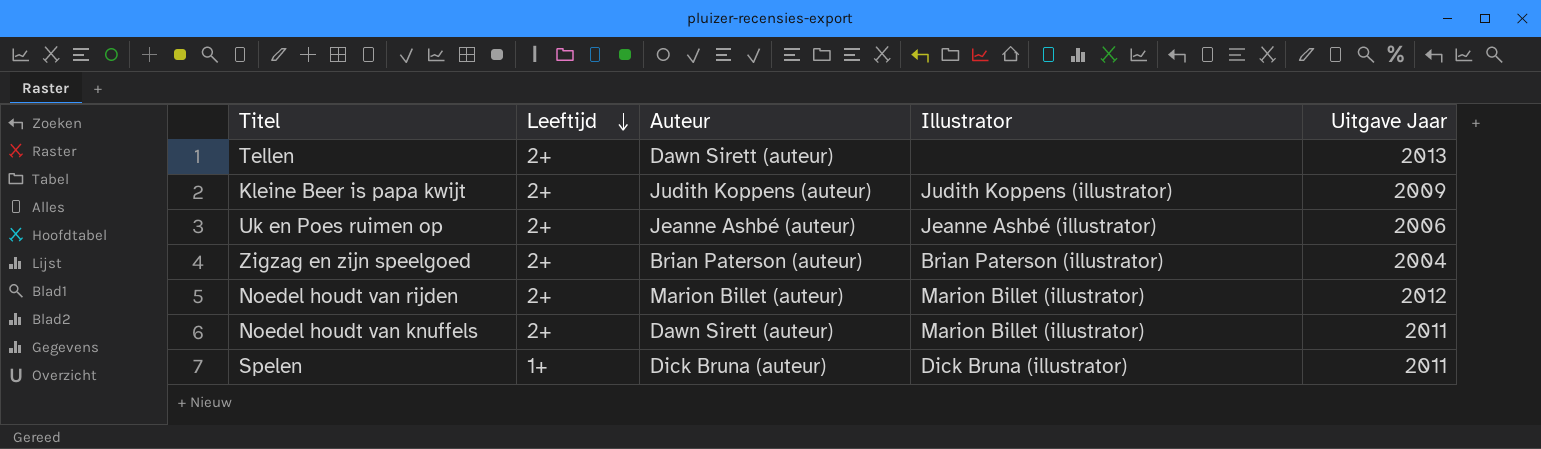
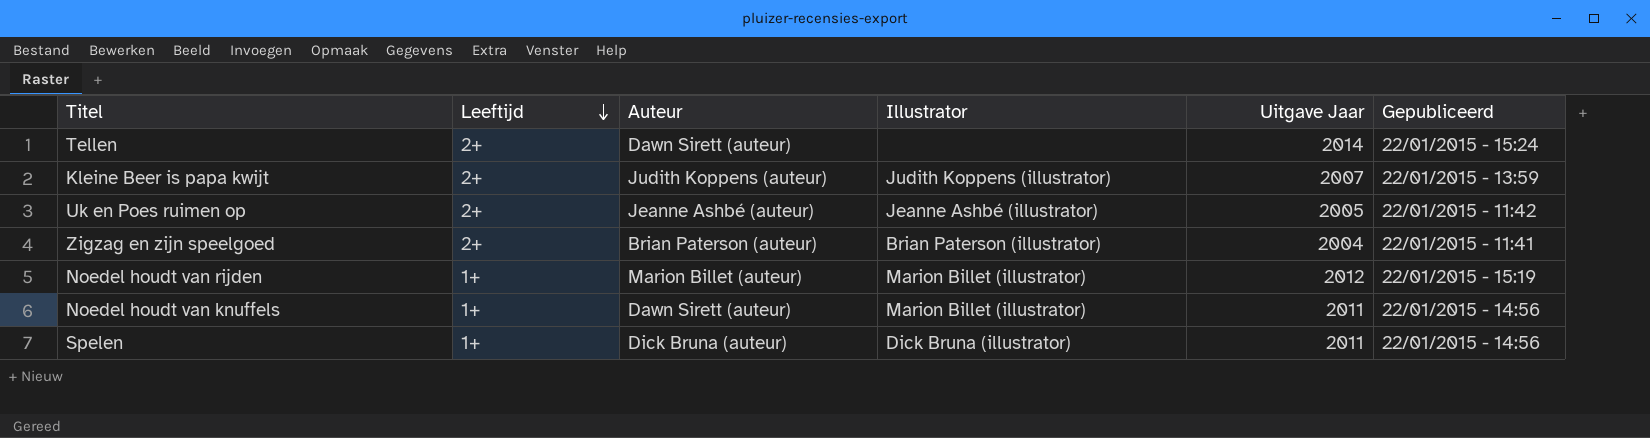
column Gepubliceerd | position: none -> 6
Tellen | Uitgave Jaar: 2013 -> 2014
Kleine Beer is papa kwijt | Uitgave Jaar: 2009 -> 2007
Uk en Poes ruimen op | Uitgave Jaar: 2006 -> 2005
Noedel houdt van rijden | Leeftijd: 2+ -> 1+
Noedel houdt van knuffels | Leeftijd: 2+ -> 1+

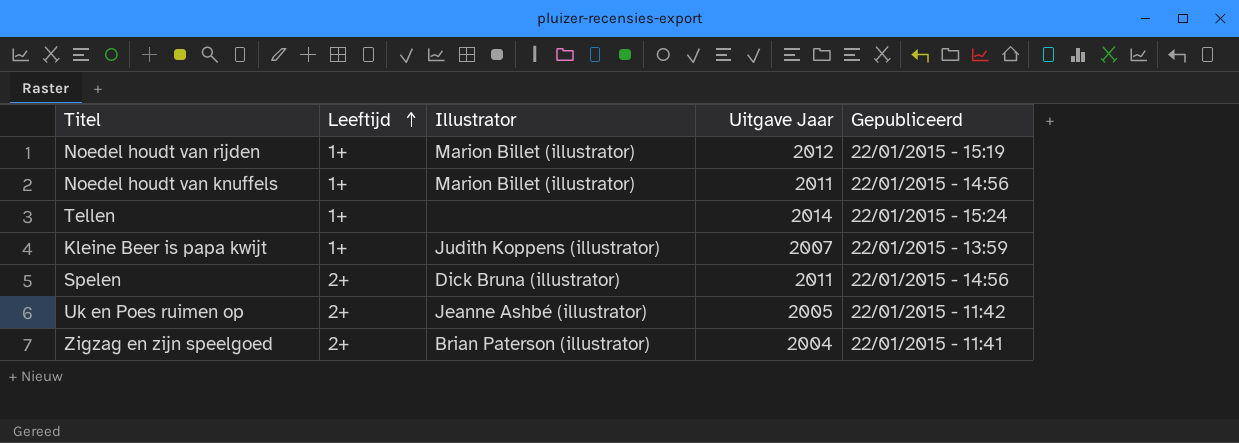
row order: Leeftijd descending -> Leeftijd ascending
column Auteur | position: 3 -> none
Tellen | Leeftijd: 2+ -> 1+
Kleine Beer is papa kwijt | Leeftijd: 2+ -> 1+
Spelen | Leeftijd: 1+ -> 2+

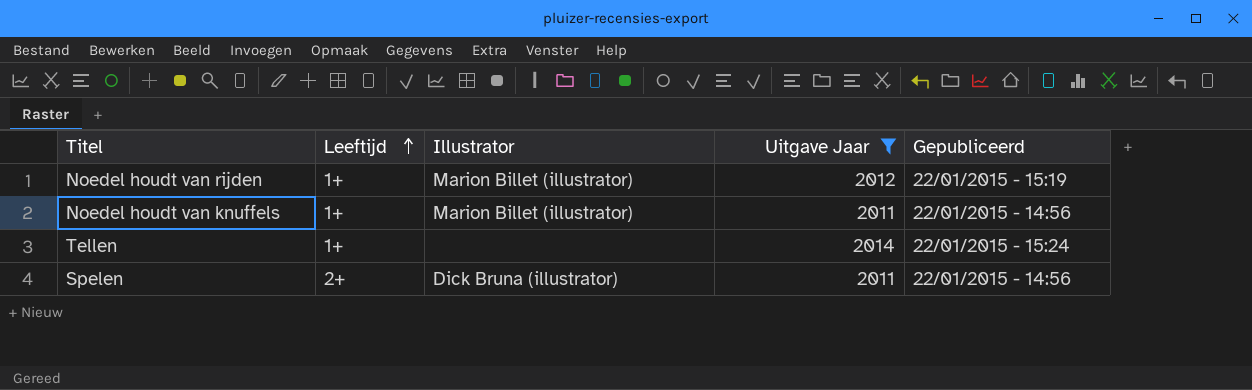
filter: none -> Uitgave Jaar >= 2011

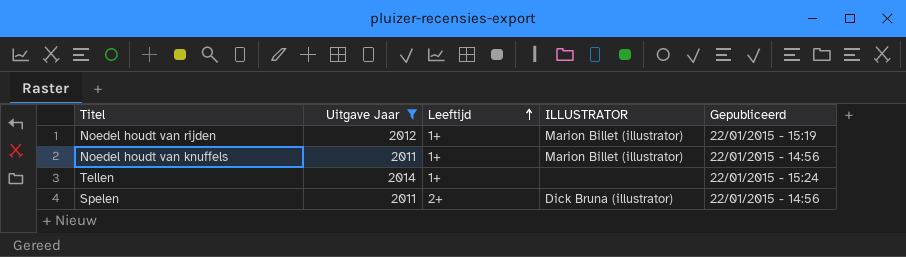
column Uitgave Jaar | position: 4 -> 2
column name: Illustrator -> ILLUSTRATOR

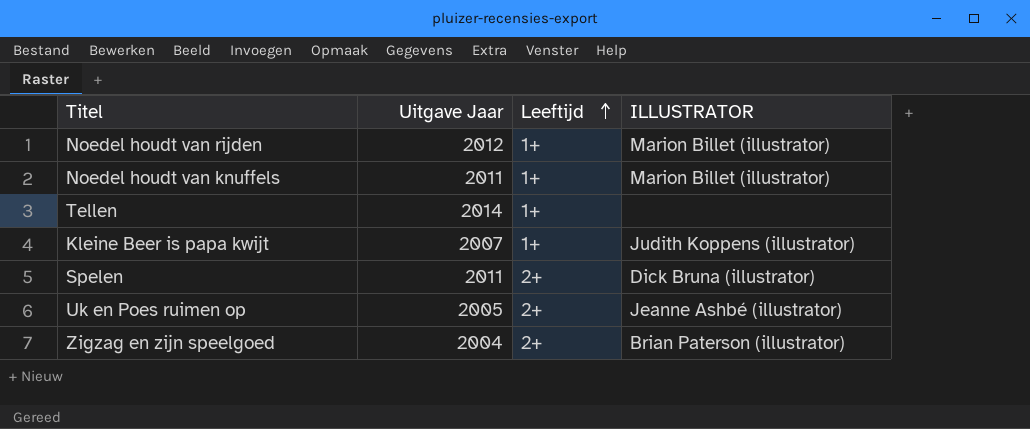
filter: Uitgave Jaar >= 2011 -> none
column Gepubliceerd | position: 5 -> none

